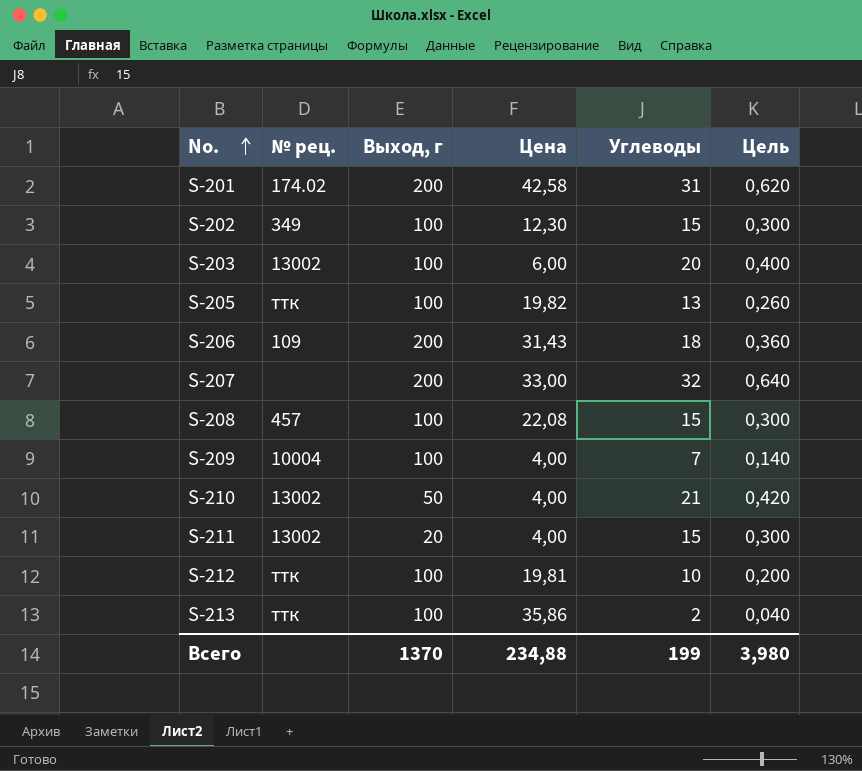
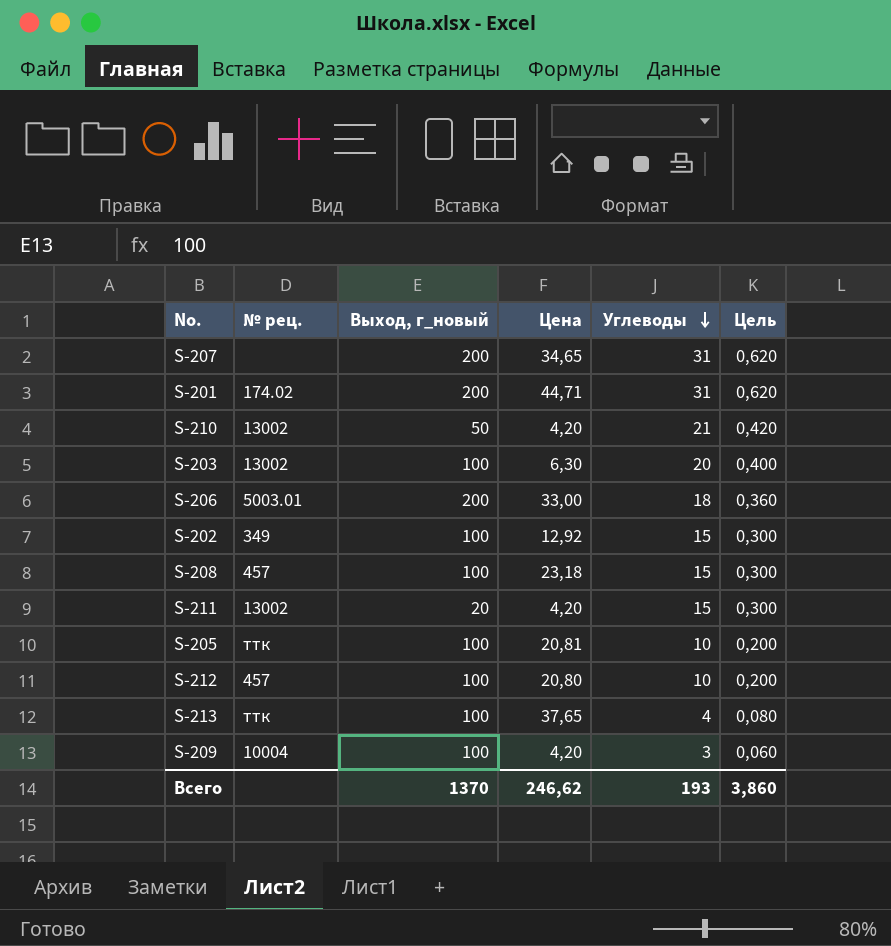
row order: No. ascending -> Углеводы descending
column name: Выход, г -> Выход, г_новый
S-207 | Цена: 33,00 -> 34,65
S-207 | Углеводы: 32 -> 31
S-207 | Цель: 0,640 -> 0,620
S-201 | Цена: 42,58 -> 44,71
S-210 | Цена: 4,00 -> 4,20
S-203 | Цена: 6,00 -> 6,30
S-206 | № рец.: 109 -> 5003.01
S-206 | Цена: 31,43 -> 33,00
S-202 | Цена: 12,30 -> 12,92
S-208 | Цена: 22,08 -> 23,18
S-211 | Цена: 4,00 -> 4,20
S-205 | Цена: 19,82 -> 20,81
S-205 | Углеводы: 13 -> 10
S-205 | Цель: 0,260 -> 0,200
S-212 | № рец.: ттк -> 457
S-212 | Цена: 19,81 -> 20,80
S-213 | Цена: 35,86 -> 37,65
S-213 | Углеводы: 2 -> 4
S-213 | Цель: 0,040 -> 0,080
S-209 | Цена: 4,00 -> 4,20
S-209 | Углеводы: 7 -> 3
S-209 | Цель: 0,140 -> 0,060
Всего | Цена: 234,88 -> 246,62
Всего | Углеводы: 199 -> 193
Всего | Цель: 3,980 -> 3,860

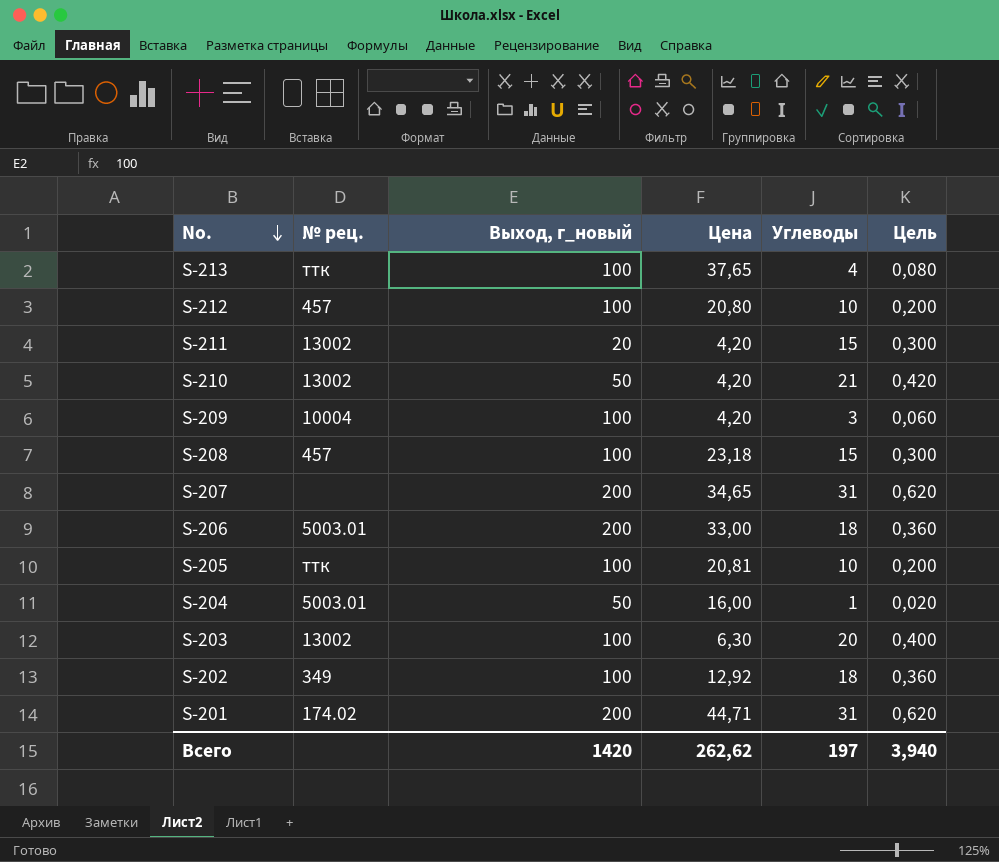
row order: Углеводы descending -> No. descending
row S-204: none -> 5003.01 | 50 | 16,00 | 1 | 0,020
S-202 | Углеводы: 15 -> 18
S-202 | Цель: 0,300 -> 0,360
Всего | Выход, г_новый: 1370 -> 1420
Всего | Цена: 246,62 -> 262,62
Всего | Углеводы: 193 -> 197
Всего | Цель: 3,860 -> 3,940

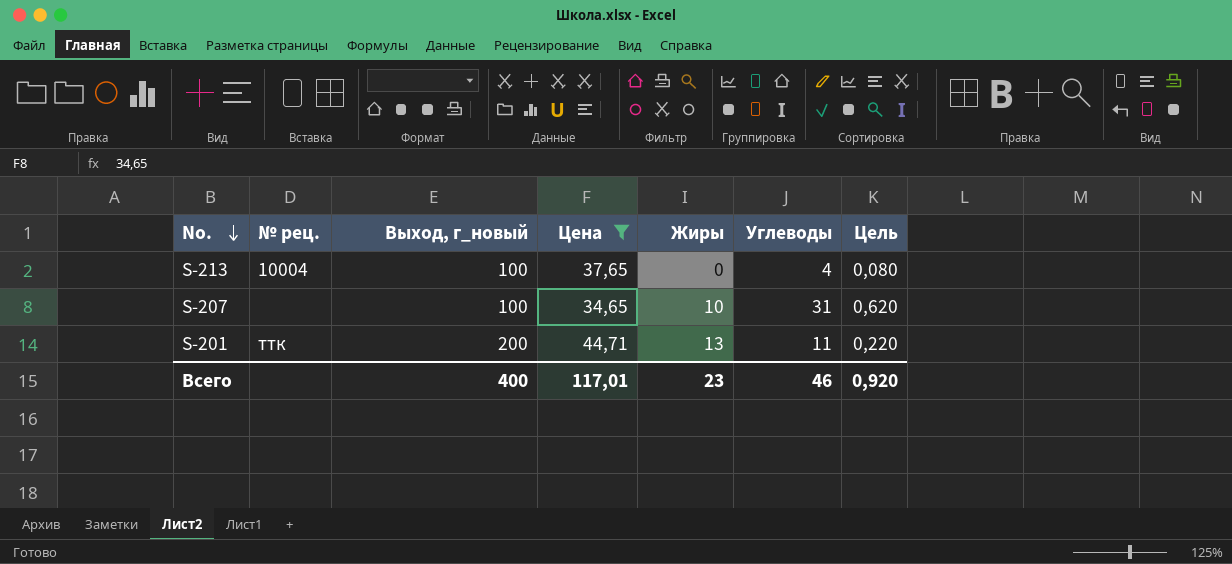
filter: none -> Цена >= 34,65
column Жиры | position: none -> 5
S-213 | № рец.: ттк -> 10004
S-207 | Выход, г_новый: 200 -> 100
S-201 | № рец.: 174.02 -> ттк
S-201 | Углеводы: 31 -> 11
S-201 | Цель: 0,620 -> 0,220
Всего | Выход, г_новый: 1420 -> 400
Всего | Цена: 262,62 -> 117,01
Всего | Углеводы: 197 -> 46
Всего | Цель: 3,940 -> 0,920

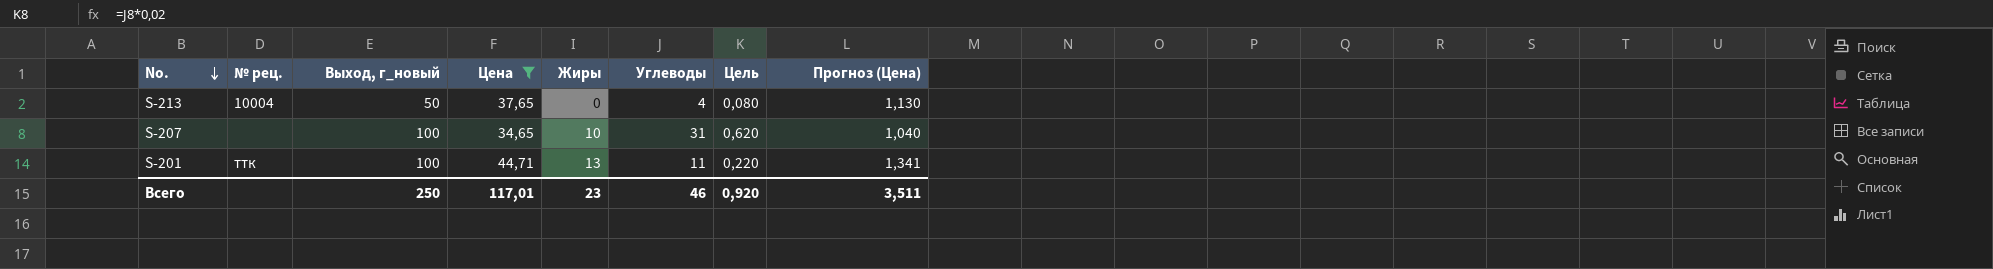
column Прогноз (Цена) | formula: none -> [Цена] * 0,03
S-213 | Выход, г_новый: 100 -> 50
S-201 | Выход, г_новый: 200 -> 100
Всего | Выход, г_новый: 400 -> 250

